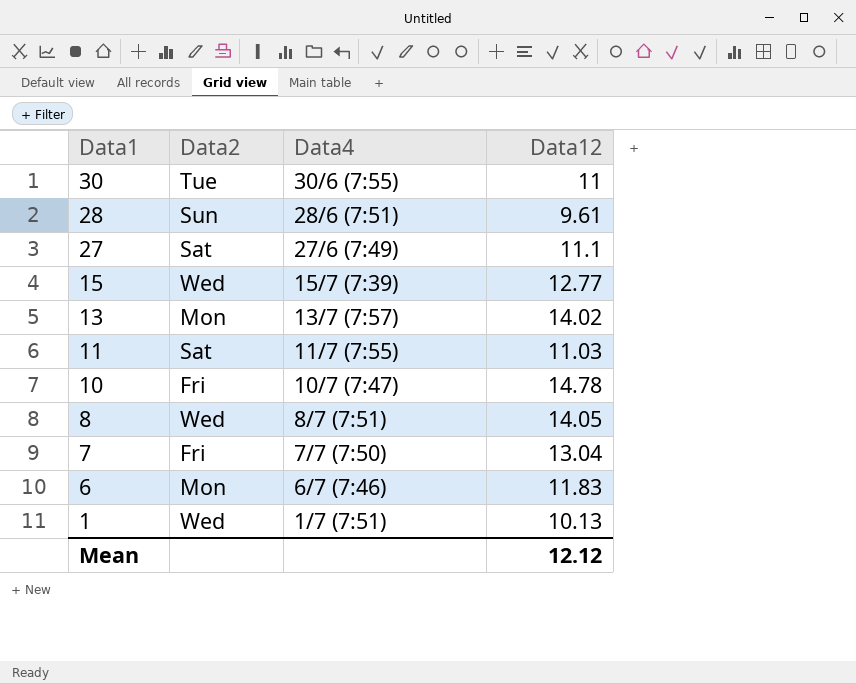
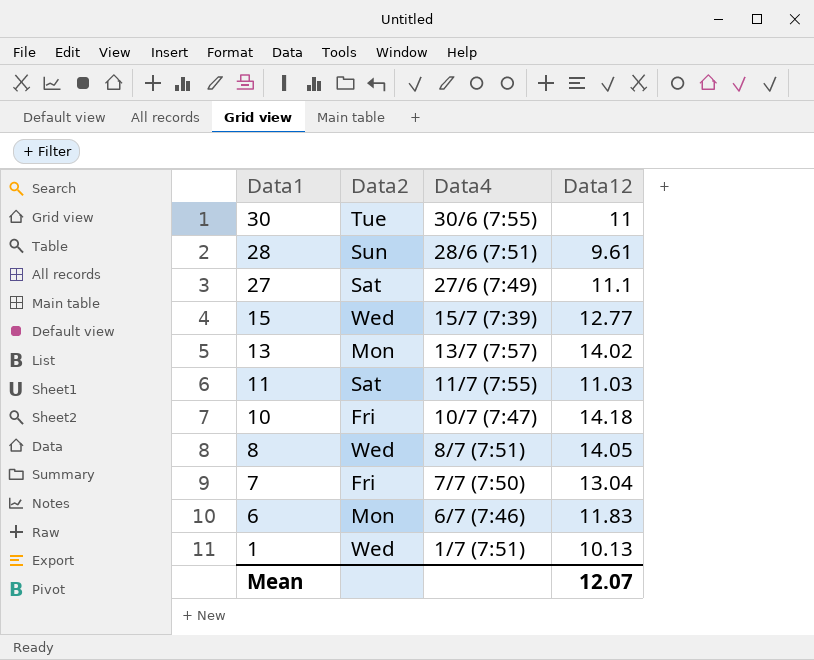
10 | Data12: 14.78 -> 14.18
Mean | Data12: 12.12 -> 12.07

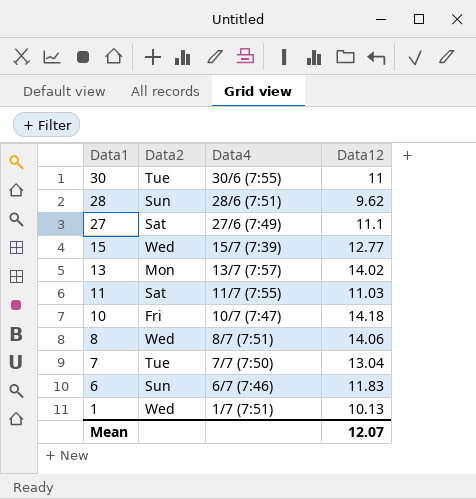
28 | Data12: 9.61 -> 9.62
8 | Data12: 14.05 -> 14.06
7 | Data2: Fri -> Tue
6 | Data2: Mon -> Sun

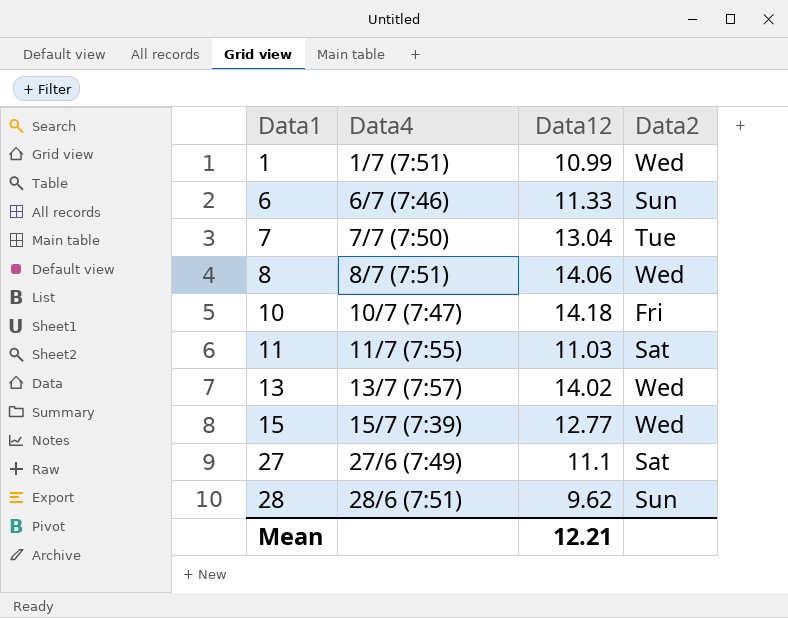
row order: Data1 descending -> Data1 ascending
column Data2 | position: 2 -> 4
row 30: Tue | 30/6 (7:55) | 11 -> none
1 | Data12: 10.13 -> 10.99
6 | Data12: 11.83 -> 11.33
13 | Data2: Mon -> Wed
Mean | Data12: 12.07 -> 12.21

